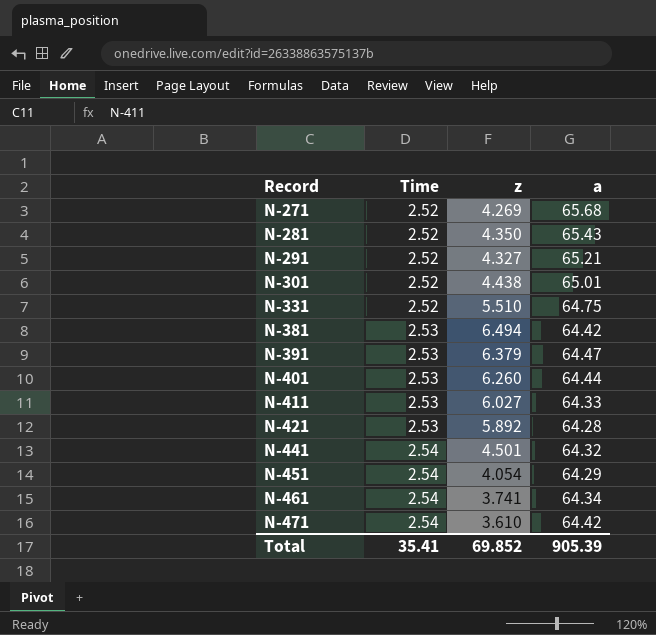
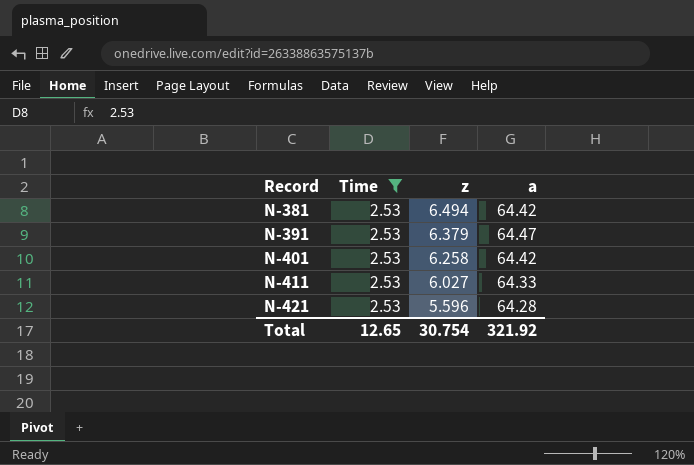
filter: none -> Time = 2.53
N-401 | z: 6.260 -> 6.258
N-401 | a: 64.44 -> 64.42
N-421 | z: 5.892 -> 5.596
Total | Time: 35.41 -> 12.65
Total | z: 69.852 -> 30.754
Total | a: 905.39 -> 321.92

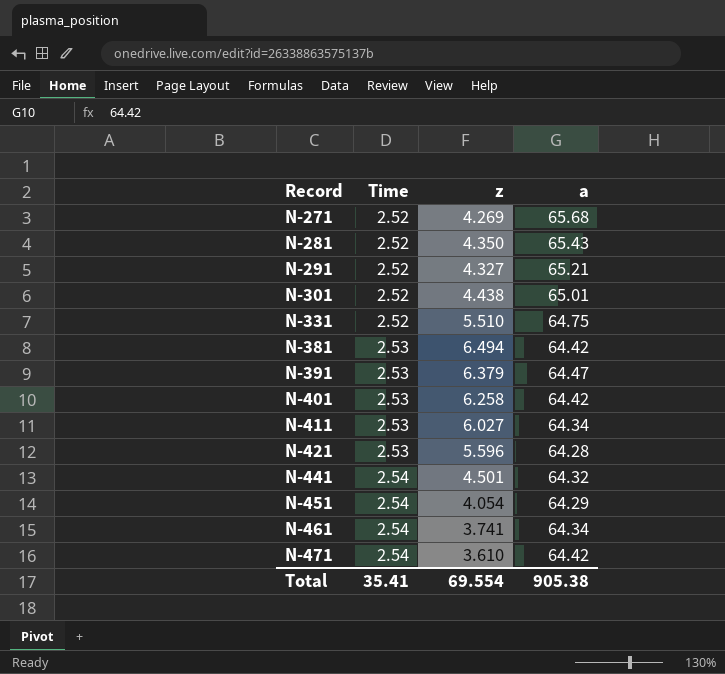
filter: Time = 2.53 -> none
N-411 | a: 64.33 -> 64.34
Total | Time: 12.65 -> 35.41
Total | z: 30.754 -> 69.554
Total | a: 321.92 -> 905.38

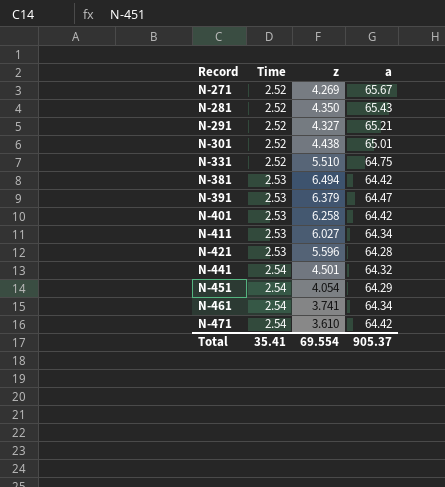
N-271 | a: 65.68 -> 65.67
Total | a: 905.38 -> 905.37

